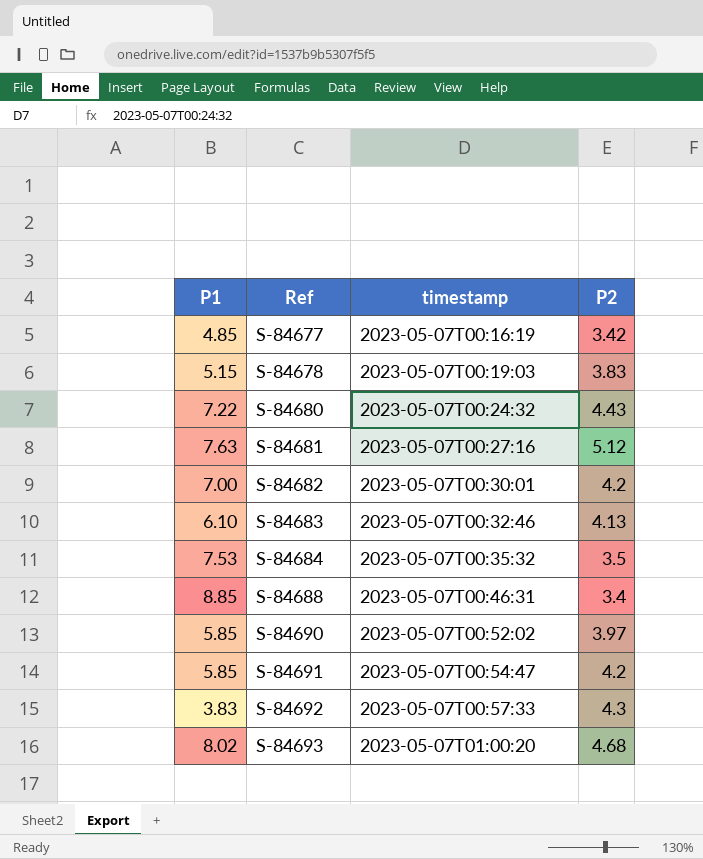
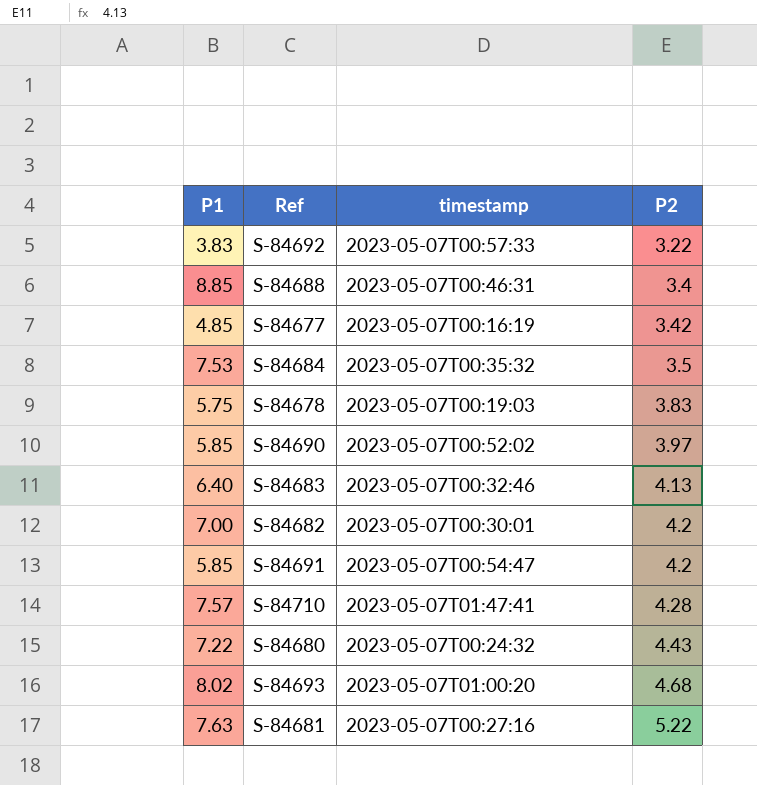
row order: Ref ascending -> P2 ascending
S-84692 | P2: 4.3 -> 3.22
S-84678 | P1: 5.15 -> 5.75
S-84683 | P1: 6.10 -> 6.40
row S-84710: none -> 7.57 | 2023-05-07T01:47:41 | 4.28
S-84681 | P2: 5.12 -> 5.22

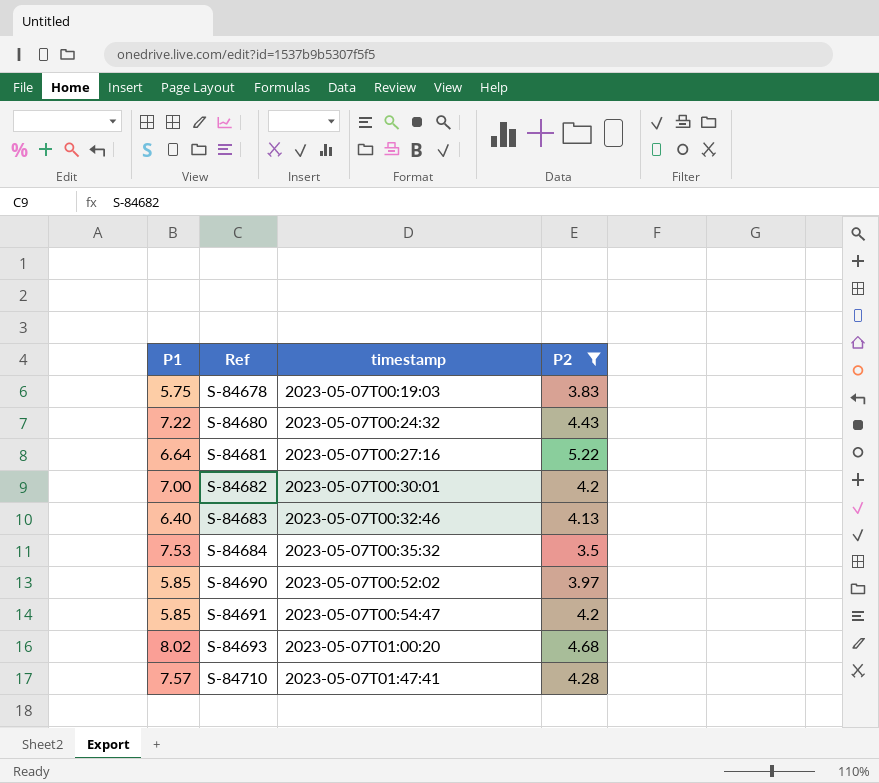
filter: none -> P2 >= 3.5
row order: P2 ascending -> Ref ascending
S-84681 | P1: 7.63 -> 6.64

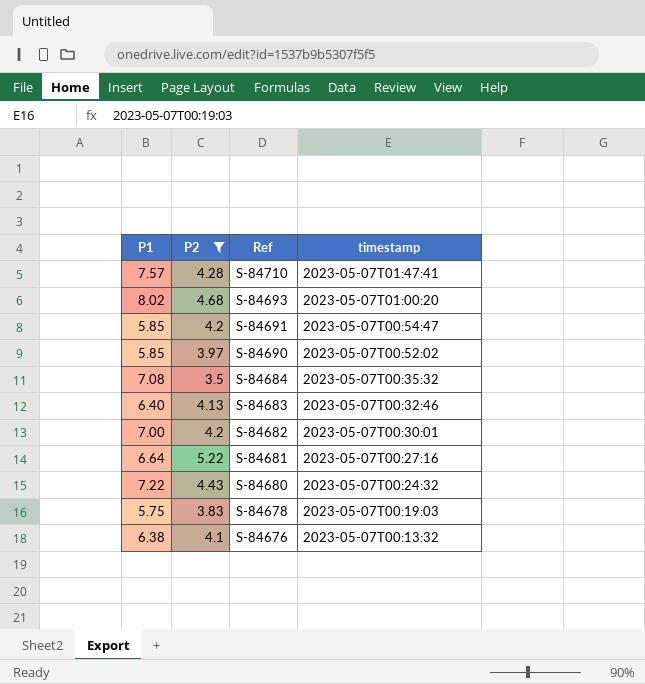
row order: Ref ascending -> Ref descending
column P2 | position: 4 -> 2
S-84684 | P1: 7.53 -> 7.08
row S-84676: none -> 6.38 | 4.1 | 2023-05-07T00:13:32

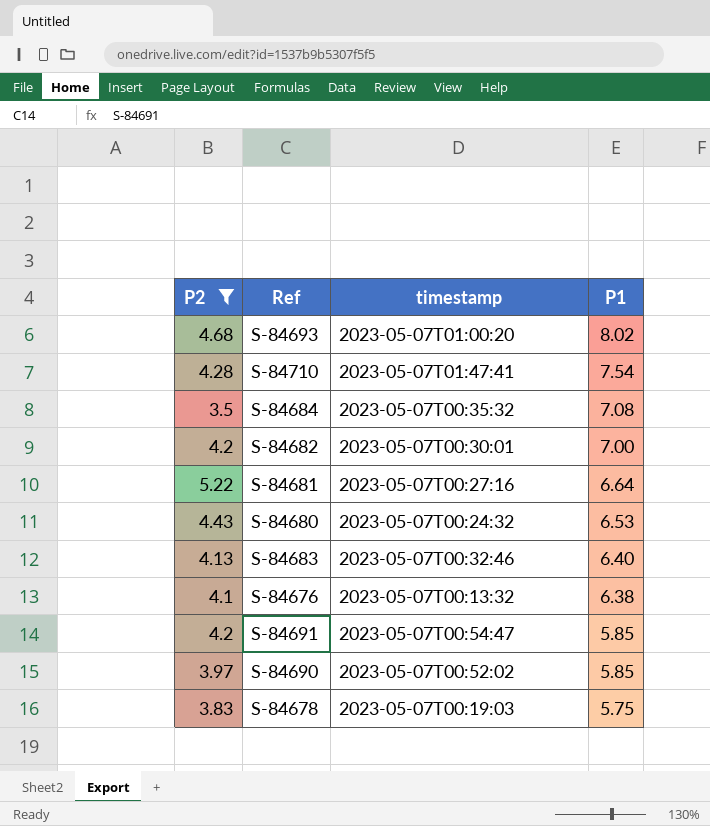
row order: Ref descending -> P1 descending
column P1 | position: 1 -> 4
S-84710 | P1: 7.57 -> 7.54
S-84680 | P1: 7.22 -> 6.53

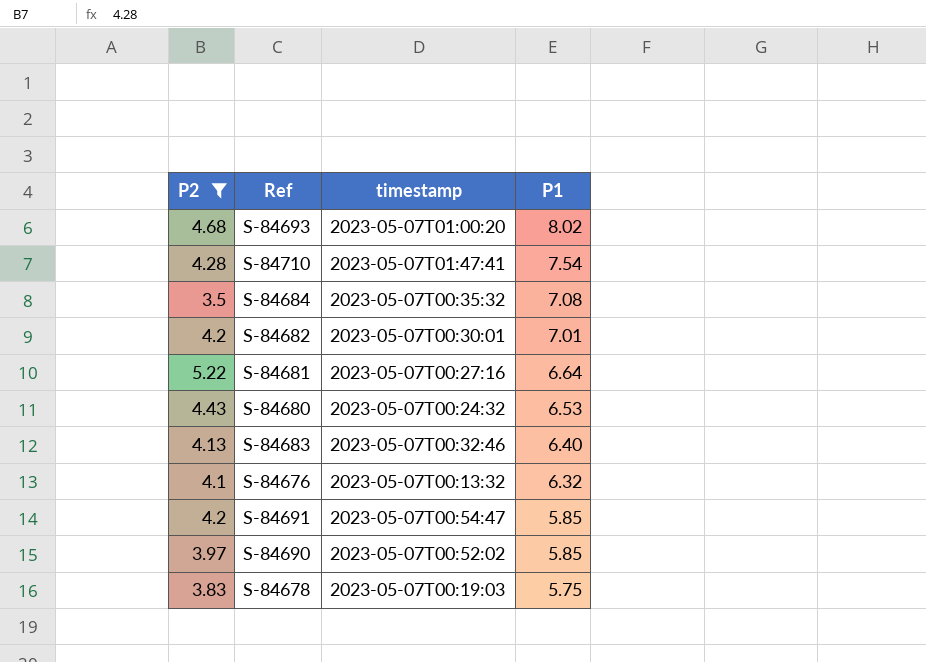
S-84682 | P1: 7.00 -> 7.01
S-84676 | P1: 6.38 -> 6.32

